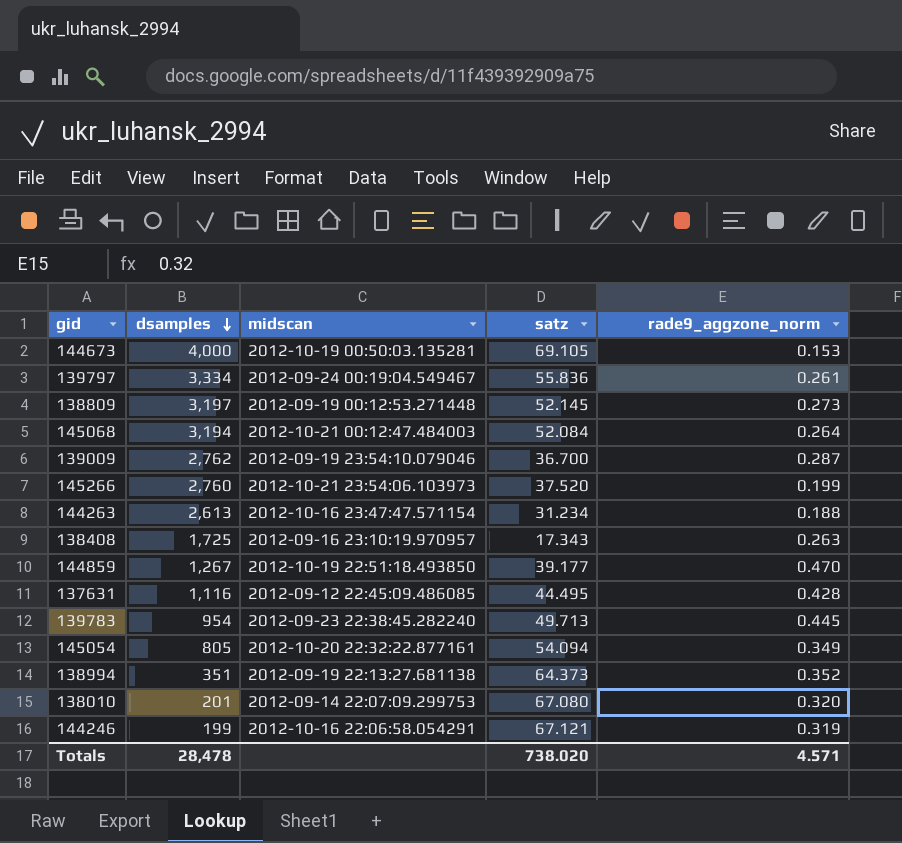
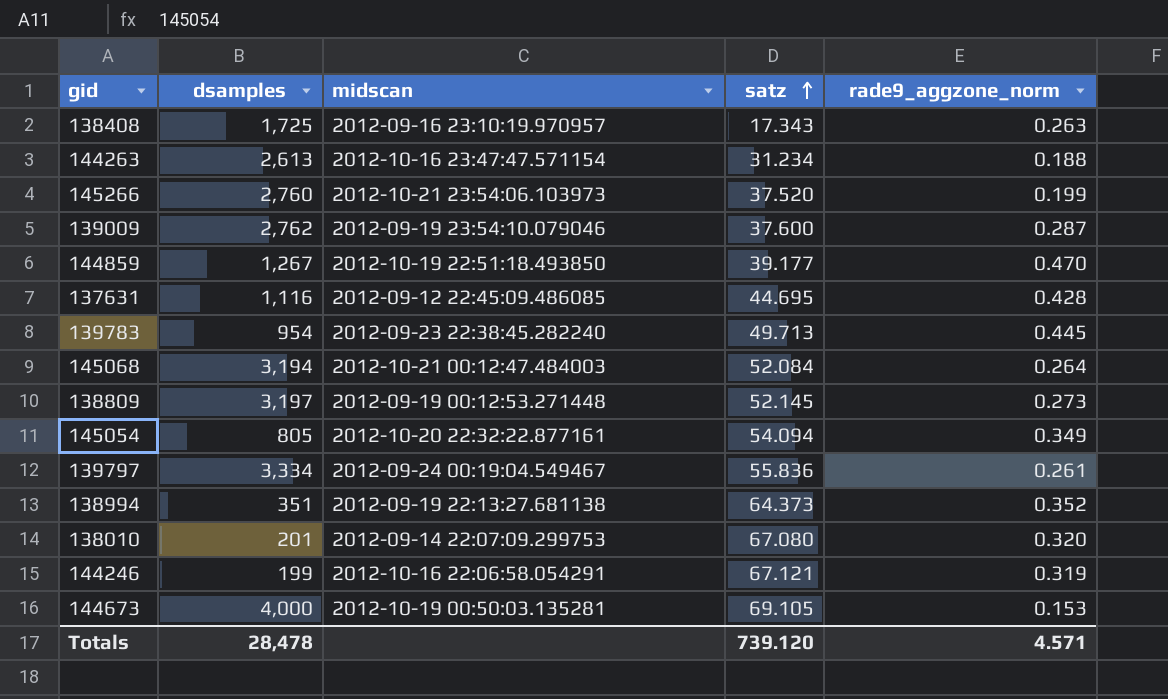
row order: dsamples descending -> satz ascending
139009 | satz: 36.700 -> 37.600
137631 | satz: 44.495 -> 44.695
Totals | satz: 738.020 -> 739.120

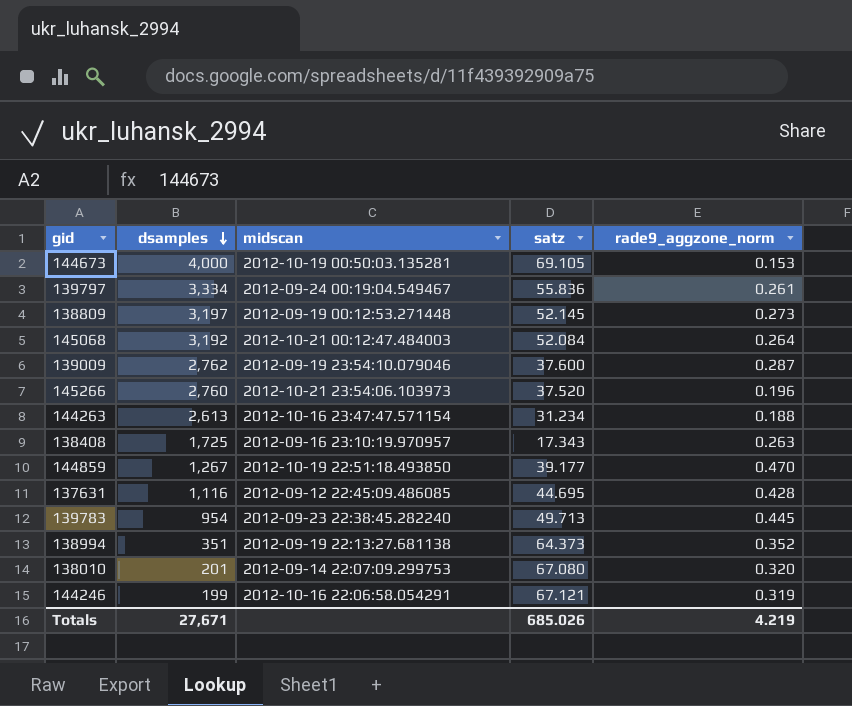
row order: satz ascending -> dsamples descending
row 145054: 805 | 2012-10-20 22:32:22.877161 | 54.094 | 0.349 -> none
145068 | dsamples: 3,194 -> 3,192
145266 | rade9_aggzone_norm: 0.199 -> 0.196
Totals | dsamples: 28,478 -> 27,671
Totals | satz: 739.120 -> 685.026
Totals | rade9_aggzone_norm: 4.571 -> 4.219

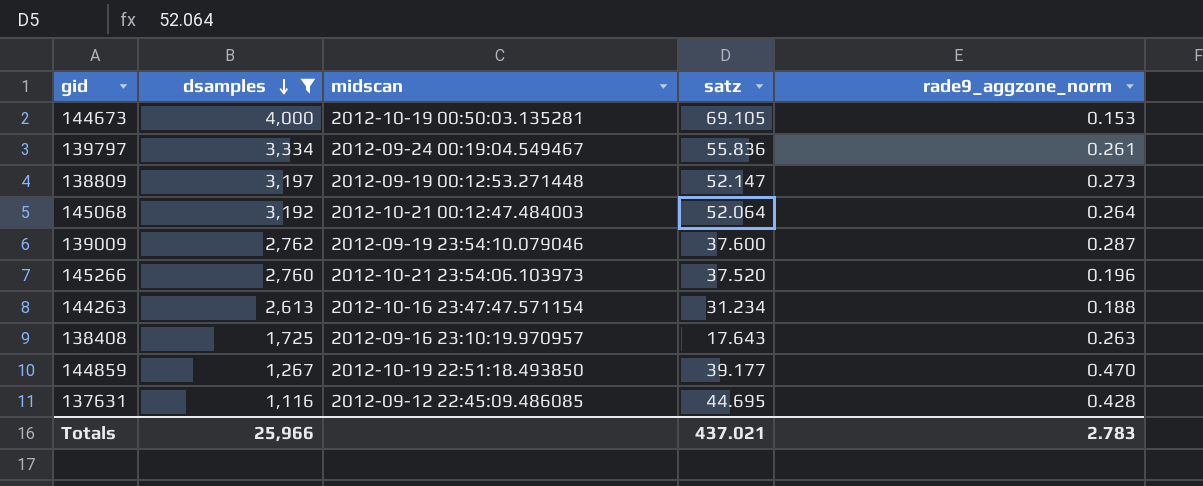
filter: none -> dsamples >= 1,116
138809 | satz: 52.145 -> 52.147
145068 | satz: 52.084 -> 52.064
138408 | satz: 17.343 -> 17.643
Totals | dsamples: 27,671 -> 25,966
Totals | satz: 685.026 -> 437.021
Totals | rade9_aggzone_norm: 4.219 -> 2.783

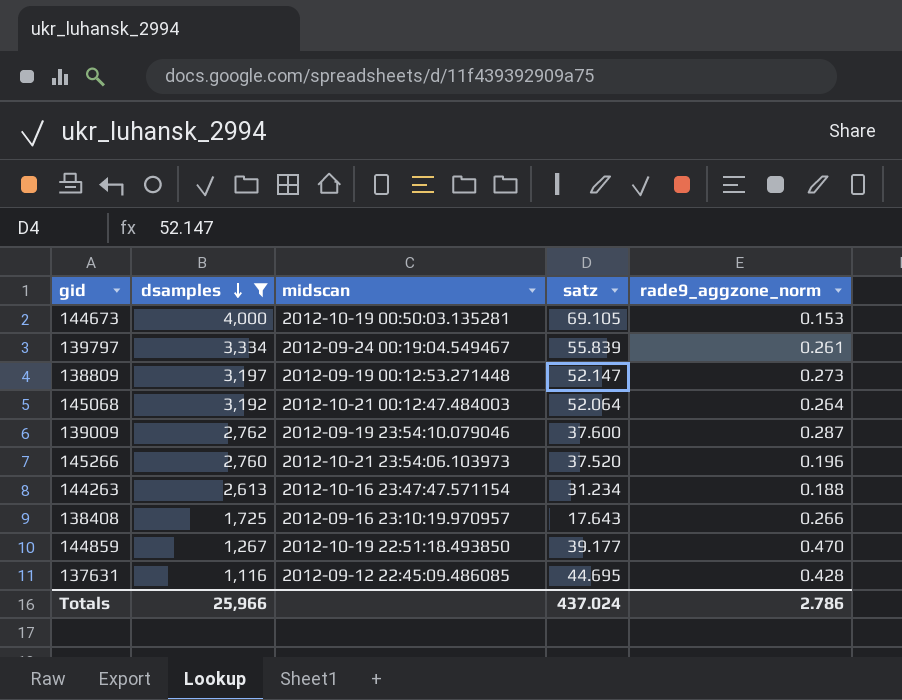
139797 | satz: 55.836 -> 55.839
138408 | rade9_aggzone_norm: 0.263 -> 0.266
Totals | satz: 437.021 -> 437.024
Totals | rade9_aggzone_norm: 2.783 -> 2.786

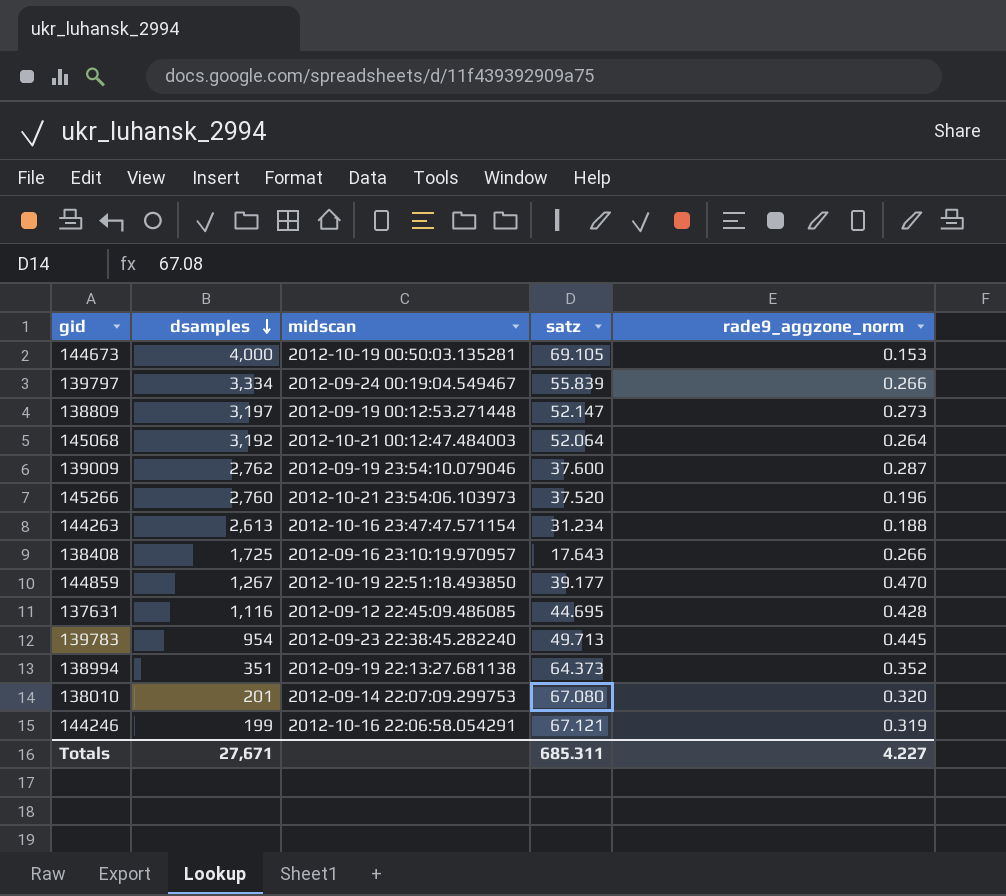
filter: dsamples >= 1,116 -> none
139797 | rade9_aggzone_norm: 0.261 -> 0.266
Totals | dsamples: 25,966 -> 27,671
Totals | satz: 437.024 -> 685.311
Totals | rade9_aggzone_norm: 2.786 -> 4.227

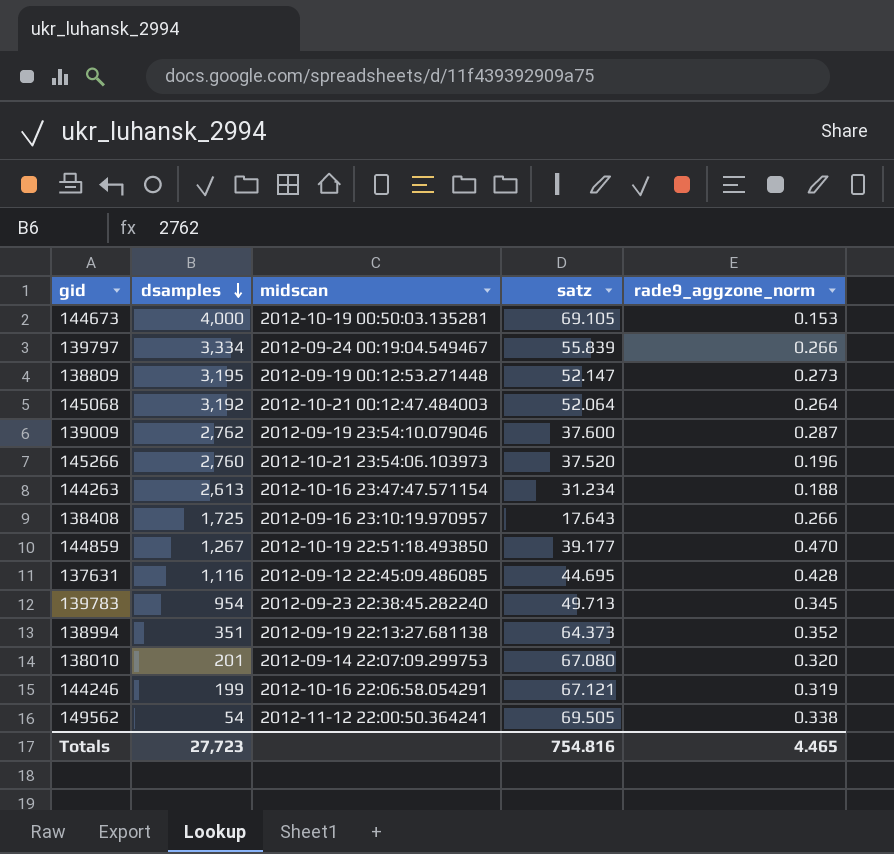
138809 | dsamples: 3,197 -> 3,195
139783 | rade9_aggzone_norm: 0.445 -> 0.345
row 149562: none -> 54 | 2012-11-12 22:00:50.364241 | 69.505 | 0.338
Totals | dsamples: 27,671 -> 27,723
Totals | satz: 685.311 -> 754.816
Totals | rade9_aggzone_norm: 4.227 -> 4.465

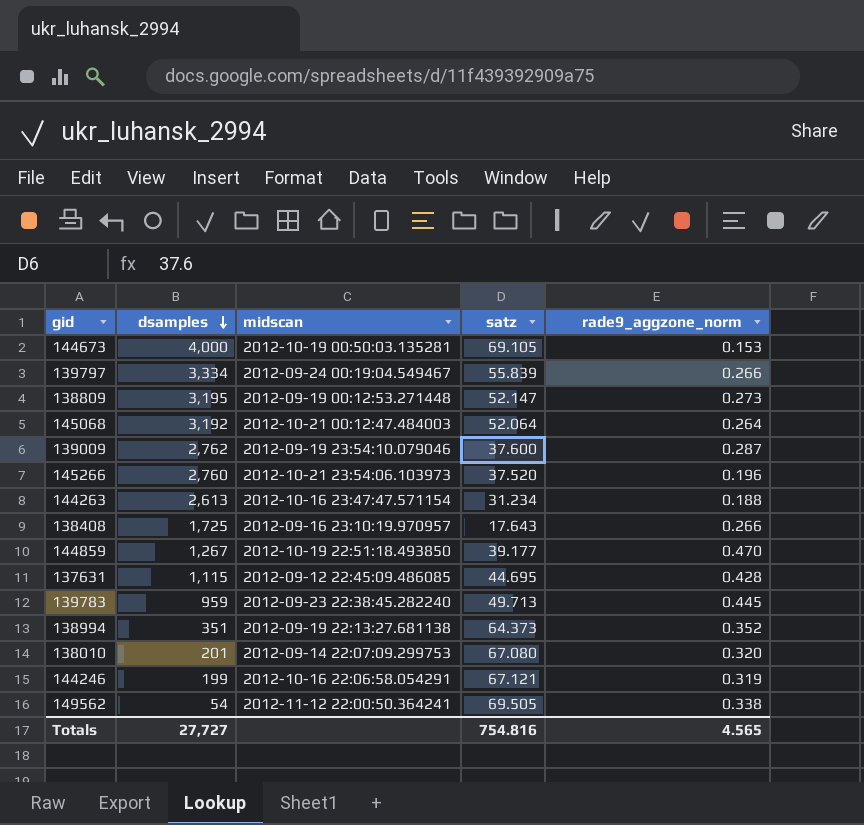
137631 | dsamples: 1,116 -> 1,115
139783 | dsamples: 954 -> 959
139783 | rade9_aggzone_norm: 0.345 -> 0.445
Totals | dsamples: 27,723 -> 27,727
Totals | rade9_aggzone_norm: 4.465 -> 4.565

